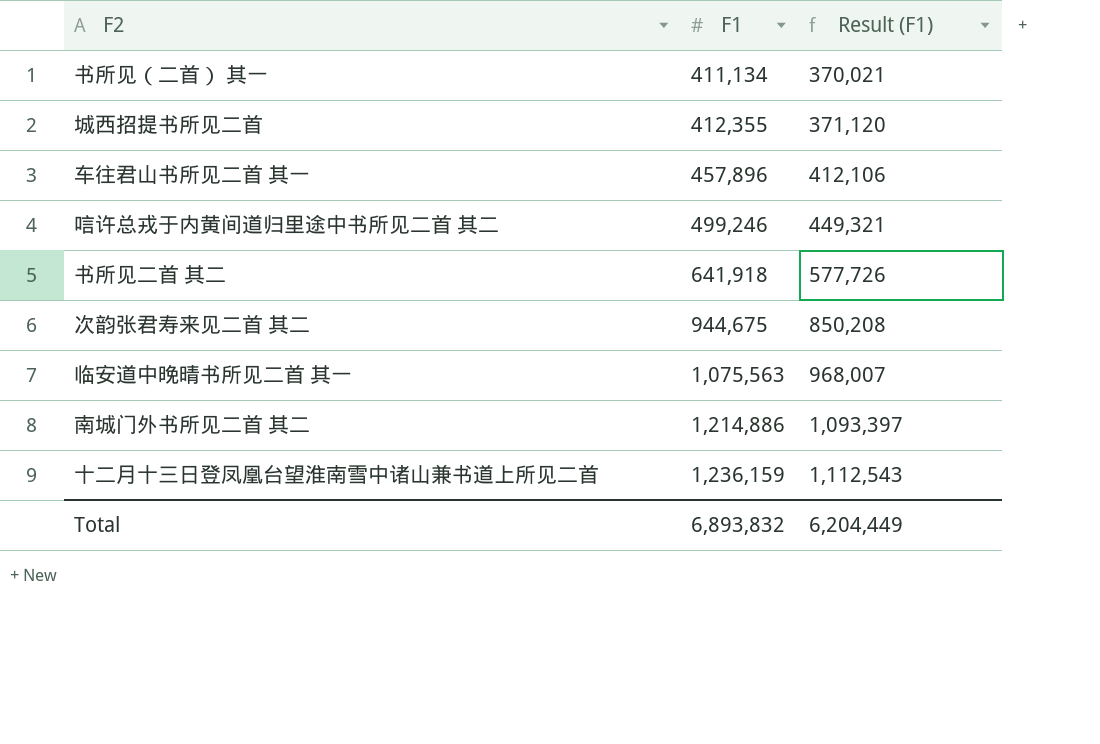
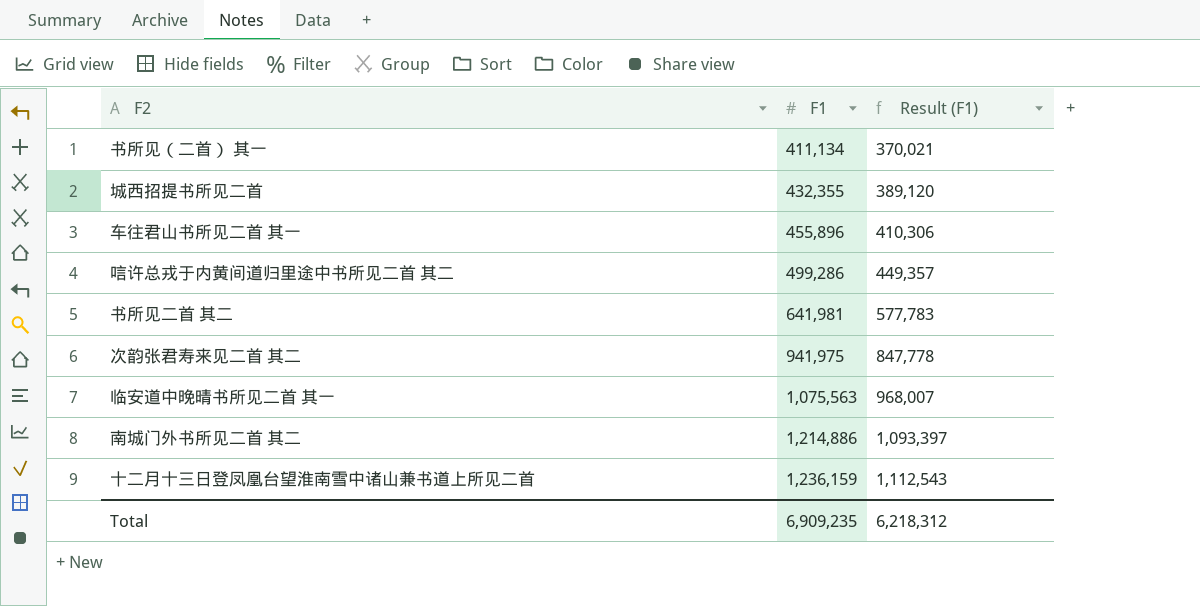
城西招提书所见二首 | F1: 412,355 -> 432,355
城西招提书所见二首 | Result (F1): 371,120 -> 389,120
车往君山书所见二首 其一 | F1: 457,896 -> 455,896
车往君山书所见二首 其一 | Result (F1): 412,106 -> 410,306
唁许总戎于内黄间道归里途中书所见二首 其二 | F1: 499,246 -> 499,286
唁许总戎于内黄间道归里途中书所见二首 其二 | Result (F1): 449,321 -> 449,357
书所见二首 其二 | F1: 641,918 -> 641,981
书所见二首 其二 | Result (F1): 577,726 -> 577,783
次韵张君寿来见二首 其二 | F1: 944,675 -> 941,975
次韵张君寿来见二首 其二 | Result (F1): 850,208 -> 847,778
Total | F1: 6,893,832 -> 6,909,235
Total | Result (F1): 6,204,449 -> 6,218,312

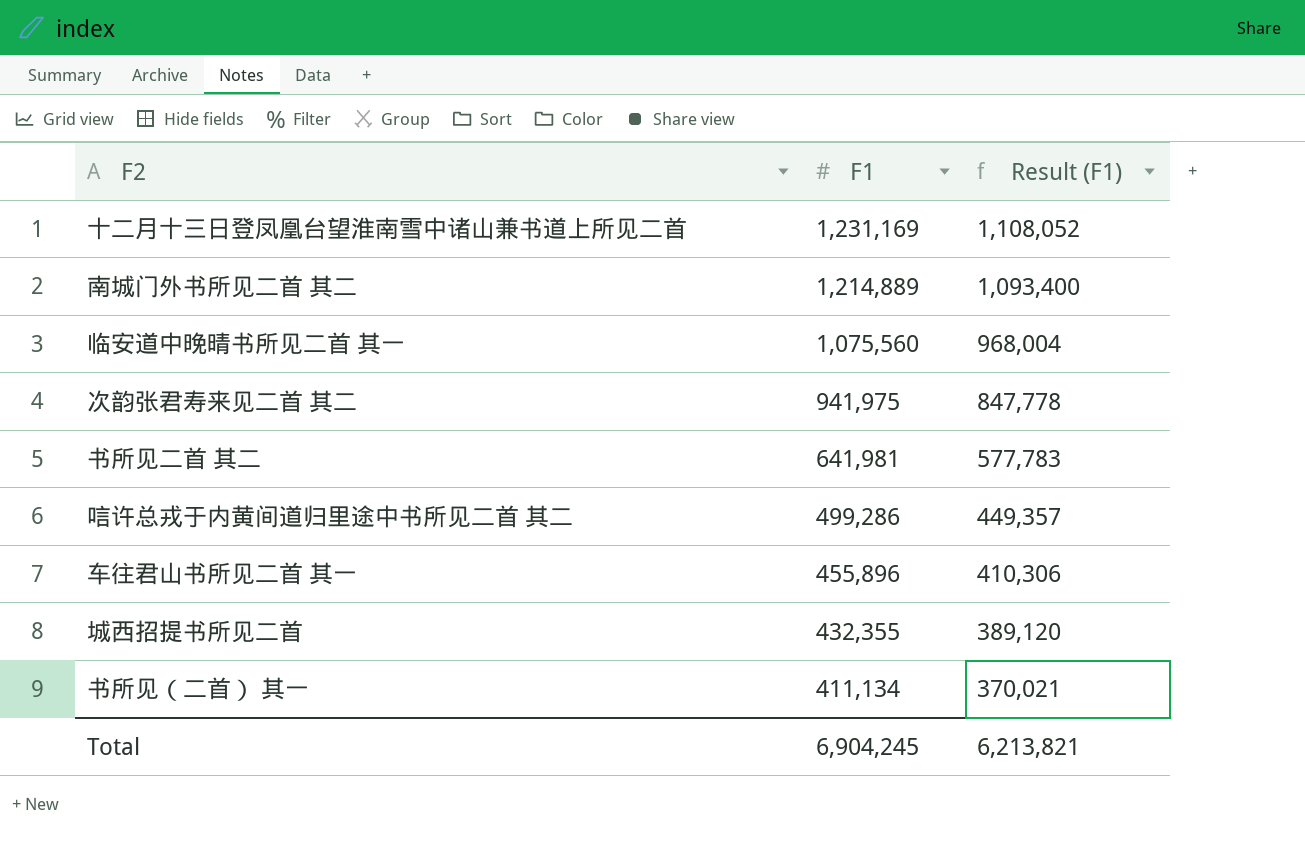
row order: F1 ascending -> F1 descending
十二月十三日登凤凰台望淮南雪中诸山兼书道上所见二首 | F1: 1,236,159 -> 1,231,169
十二月十三日登凤凰台望淮南雪中诸山兼书道上所见二首 | Result (F1): 1,112,543 -> 1,108,052
南城门外书所见二首 其二 | F1: 1,214,886 -> 1,214,889
南城门外书所见二首 其二 | Result (F1): 1,093,397 -> 1,093,400
临安道中晚晴书所见二首 其一 | F1: 1,075,563 -> 1,075,560
临安道中晚晴书所见二首 其一 | Result (F1): 968,007 -> 968,004
Total | F1: 6,909,235 -> 6,904,245
Total | Result (F1): 6,218,312 -> 6,213,821

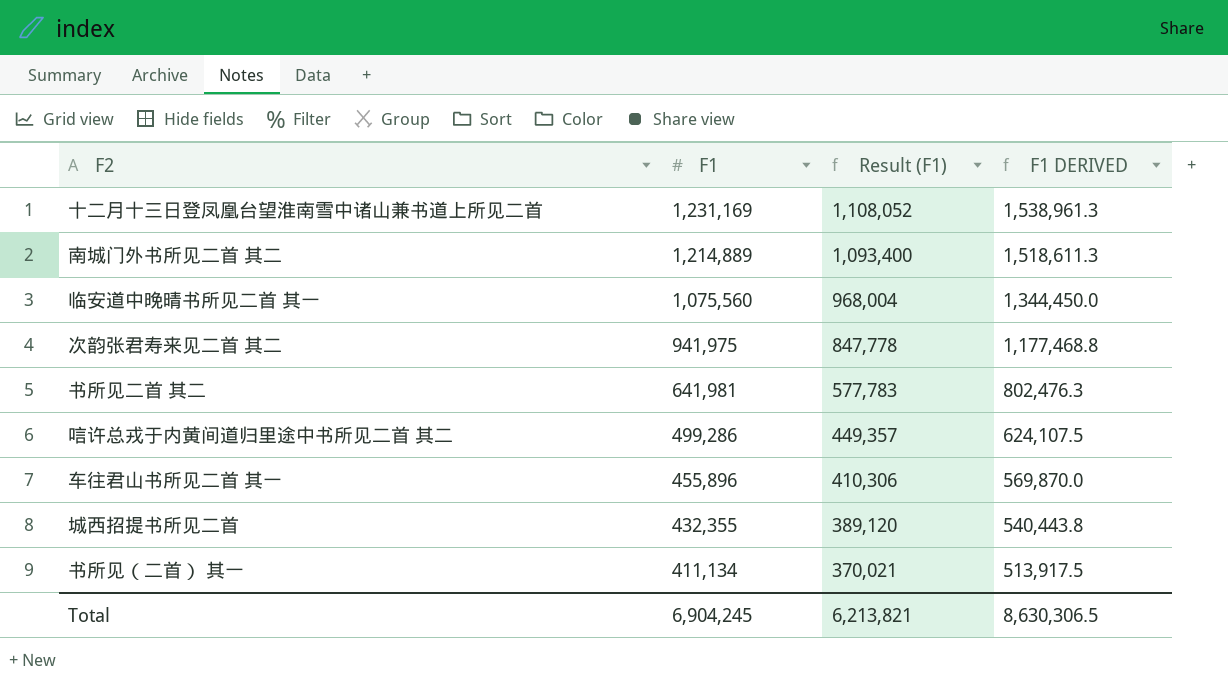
column F1 DERIVED | formula: none -> [F1] * 1.25

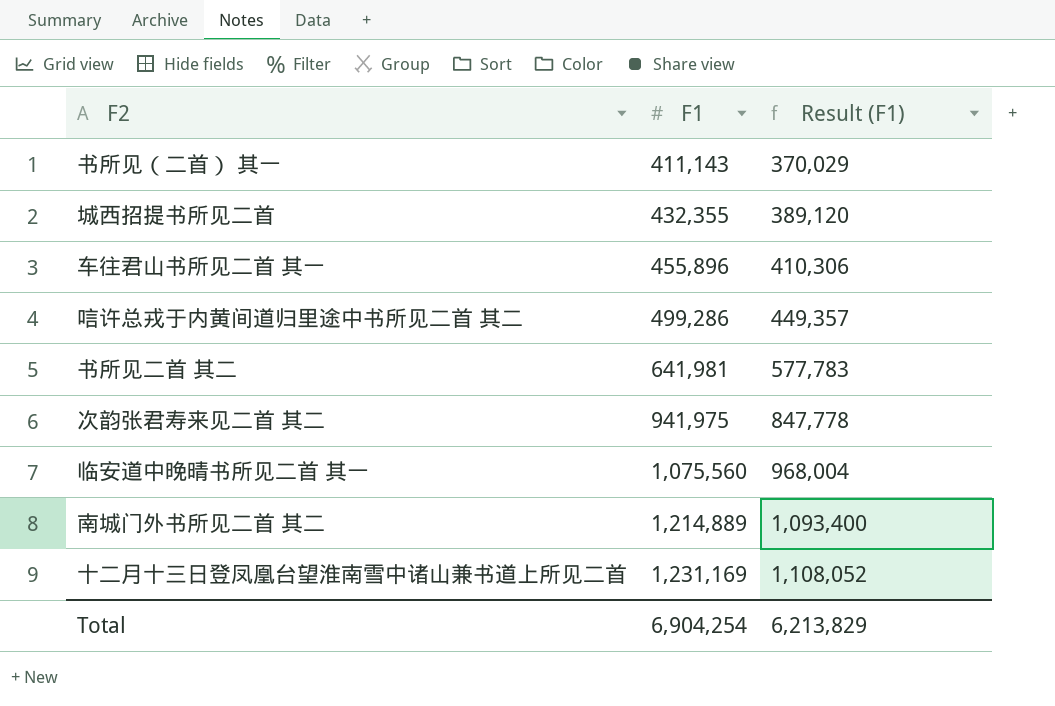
row order: F1 descending -> F1 ascending
column F1 DERIVED | formula: [F1] * 1.25 -> none
书所见（二首） 其一 | F1: 411,134 -> 411,143
书所见（二首） 其一 | Result (F1): 370,021 -> 370,029
Total | F1: 6,904,245 -> 6,904,254
Total | Result (F1): 6,213,821 -> 6,213,829

